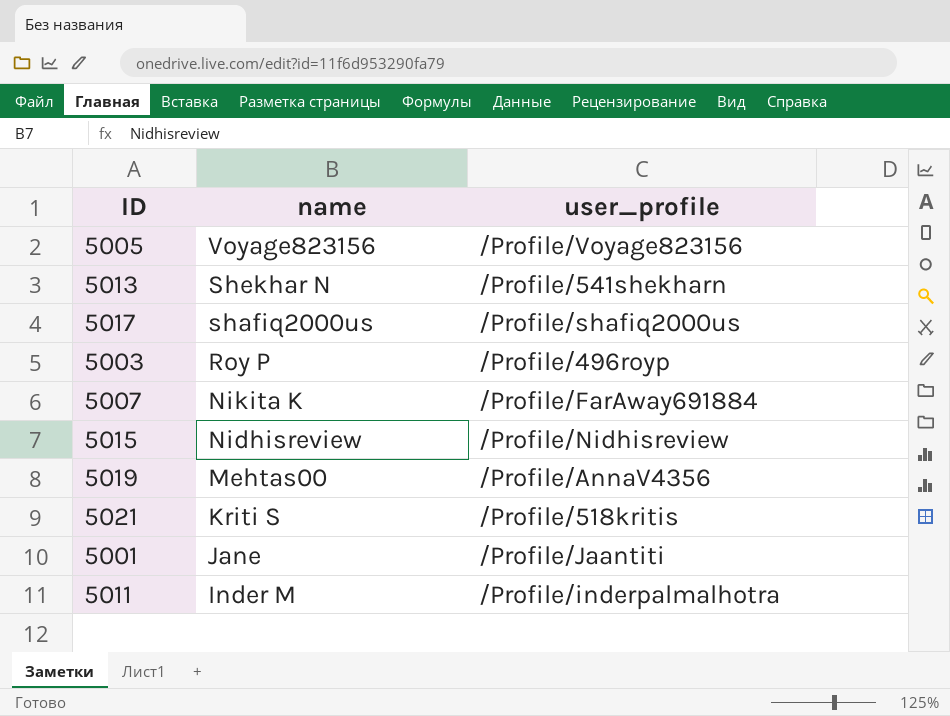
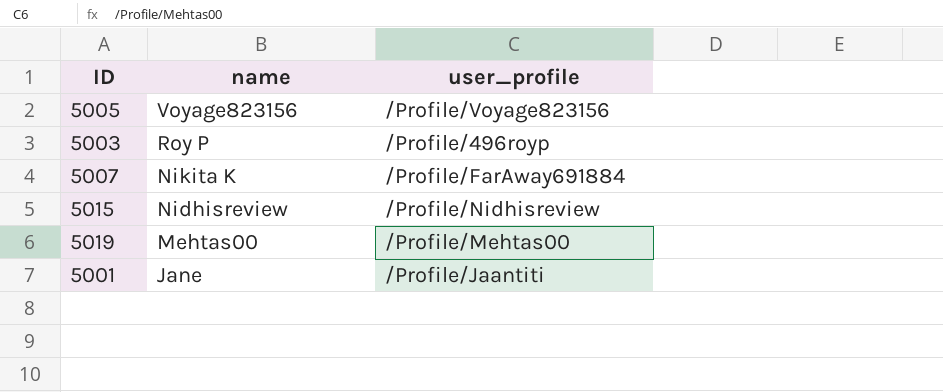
row 5013: Shekhar N | /Profile/541shekharn -> none
row 5017: shafiq2000us | /Profile/shafiq2000us -> none
row 5021: Kriti S | /Profile/518kritis -> none
row 5011: Inder M | /Profile/inderpalmalhotra -> none
5019 | user_profile: /Profile/AnnaV4356 -> /Profile/Mehtas00

